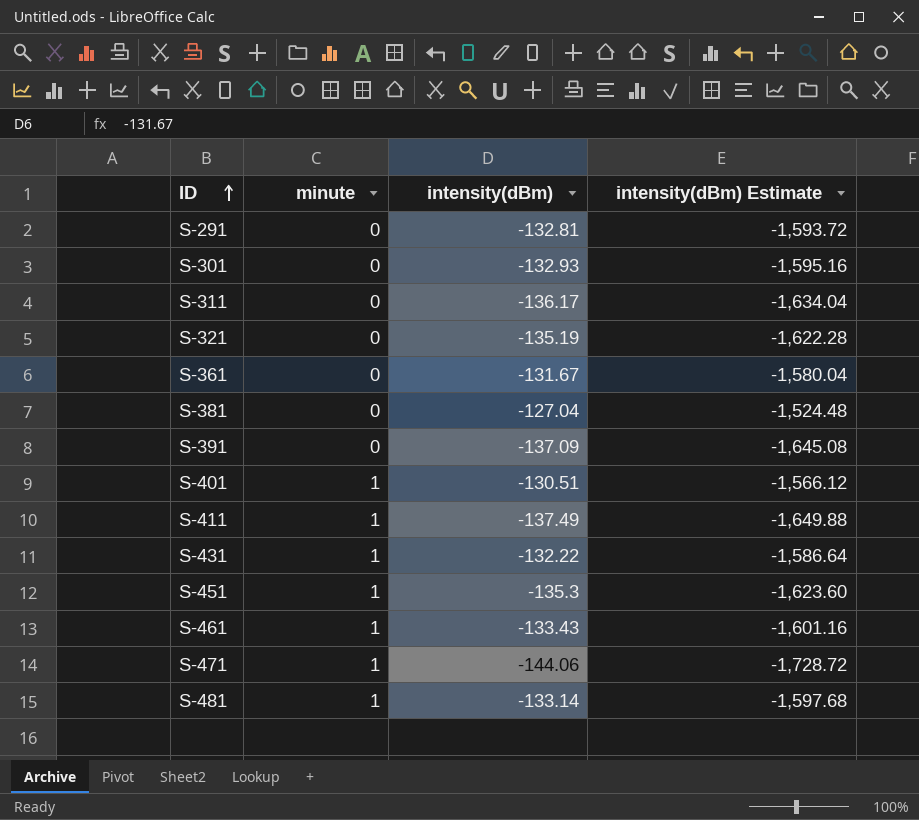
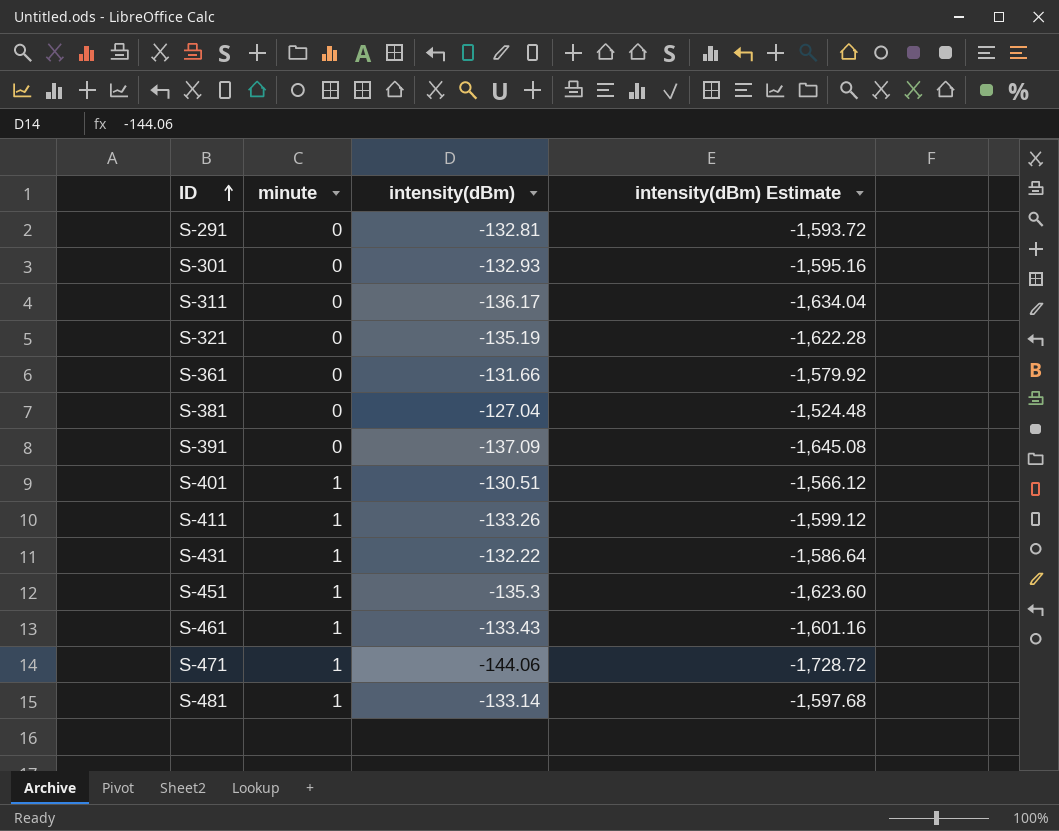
S-361 | intensity(dBm): -131.67 -> -131.66
S-361 | intensity(dBm) Estimate: -1,580.04 -> -1,579.92
S-411 | intensity(dBm): -137.49 -> -133.26
S-411 | intensity(dBm) Estimate: -1,649.88 -> -1,599.12

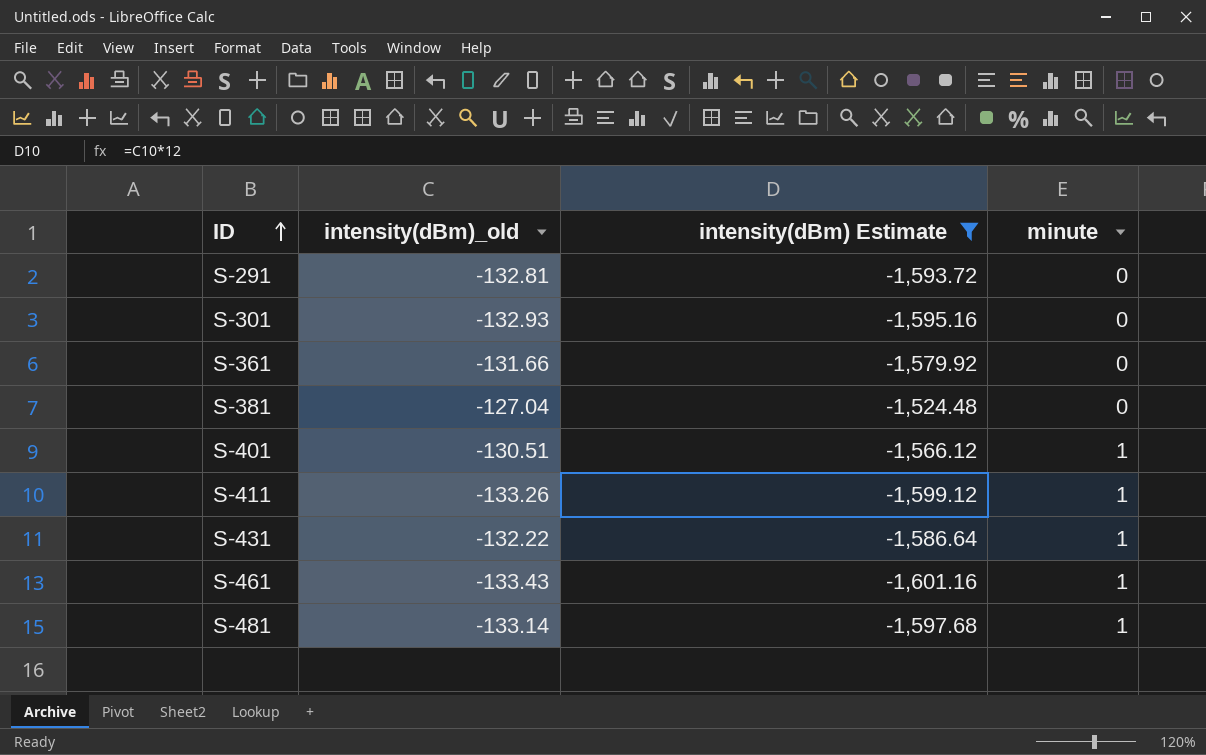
filter: none -> intensity(dBm) Estimate >= -1,601.16
column name: intensity(dBm) -> intensity(dBm)_old
column minute | position: 2 -> 4

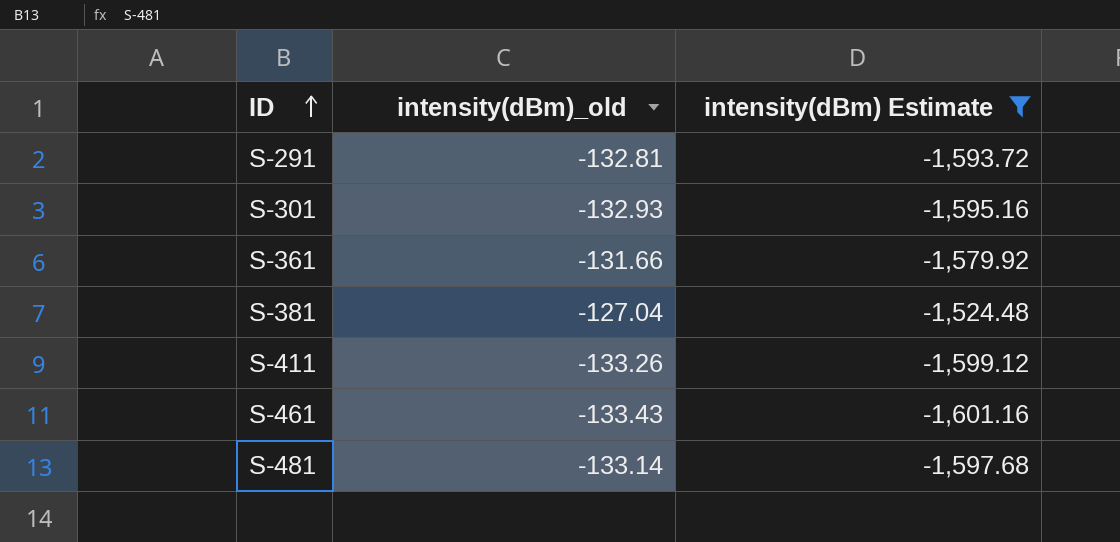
column minute | position: 4 -> none
row S-401: -130.51 | -1,566.12 | 1 -> none
row S-431: -132.22 | -1,586.64 | 1 -> none

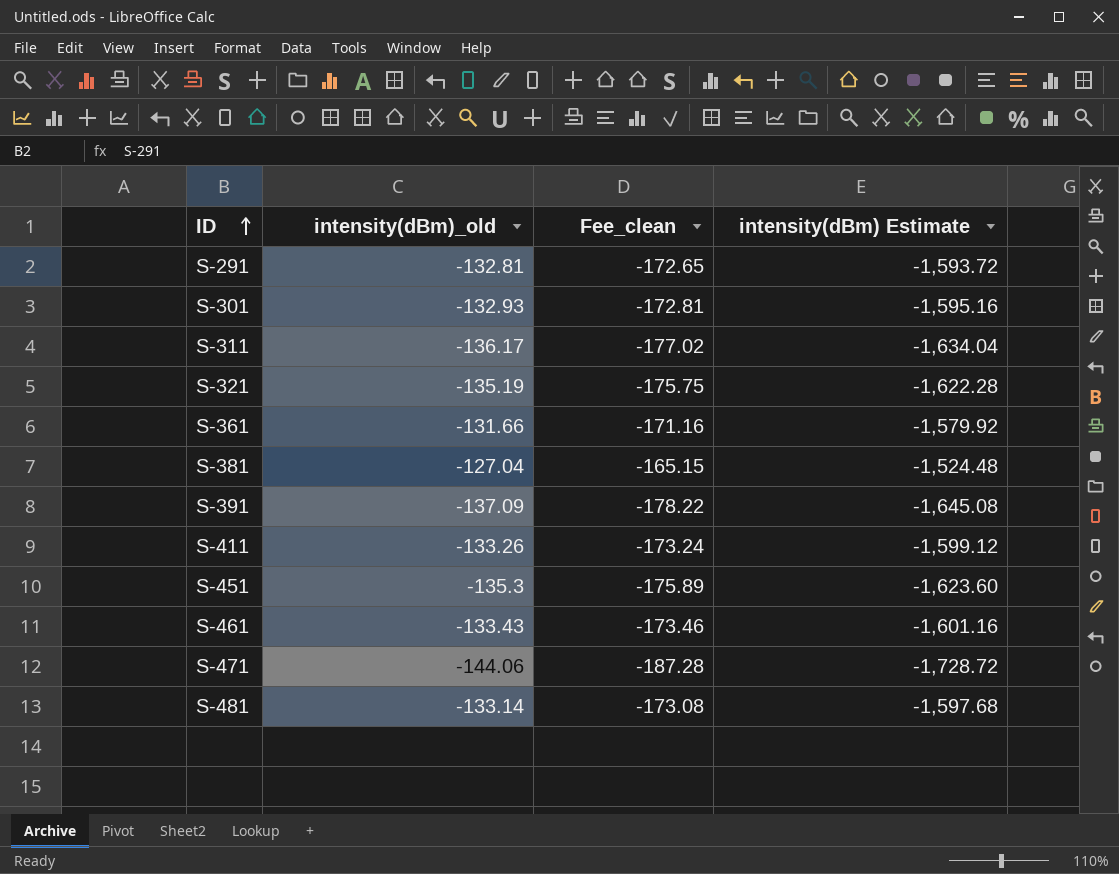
filter: intensity(dBm) Estimate >= -1,601.16 -> none
column Fee_clean | formula: none -> [intensity(dBm)_old] * 1.3

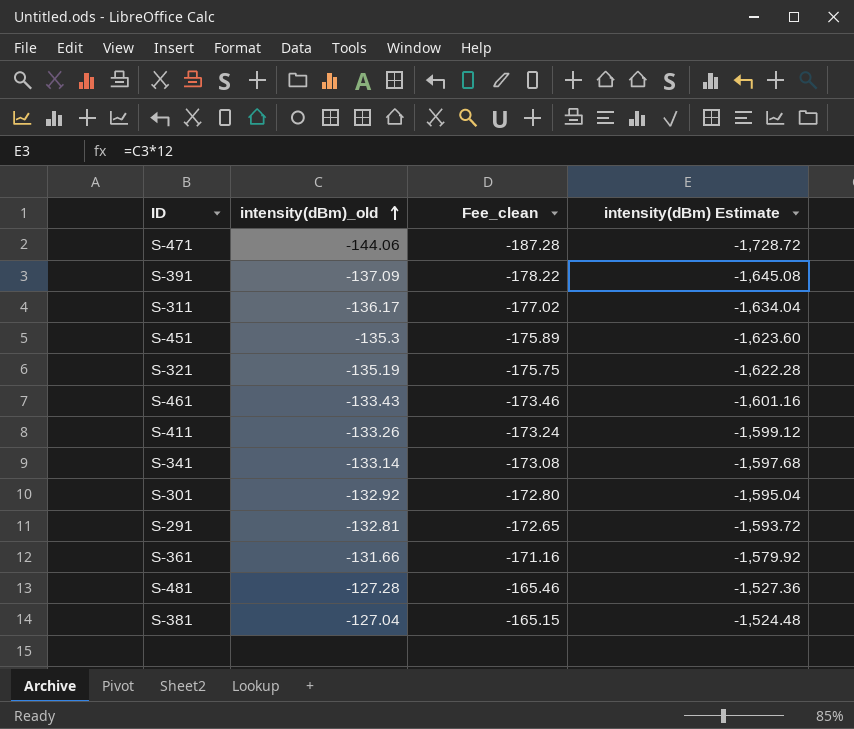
row order: ID ascending -> intensity(dBm)_old ascending
row S-341: none -> -133.14 | -173.08 | -1,597.68
S-301 | intensity(dBm)_old: -132.93 -> -132.92
S-301 | Fee_clean: -172.81 -> -172.80
S-301 | intensity(dBm) Estimate: -1,595.16 -> -1,595.04
S-481 | intensity(dBm)_old: -133.14 -> -127.28
S-481 | Fee_clean: -173.08 -> -165.46
S-481 | intensity(dBm) Estimate: -1,597.68 -> -1,527.36

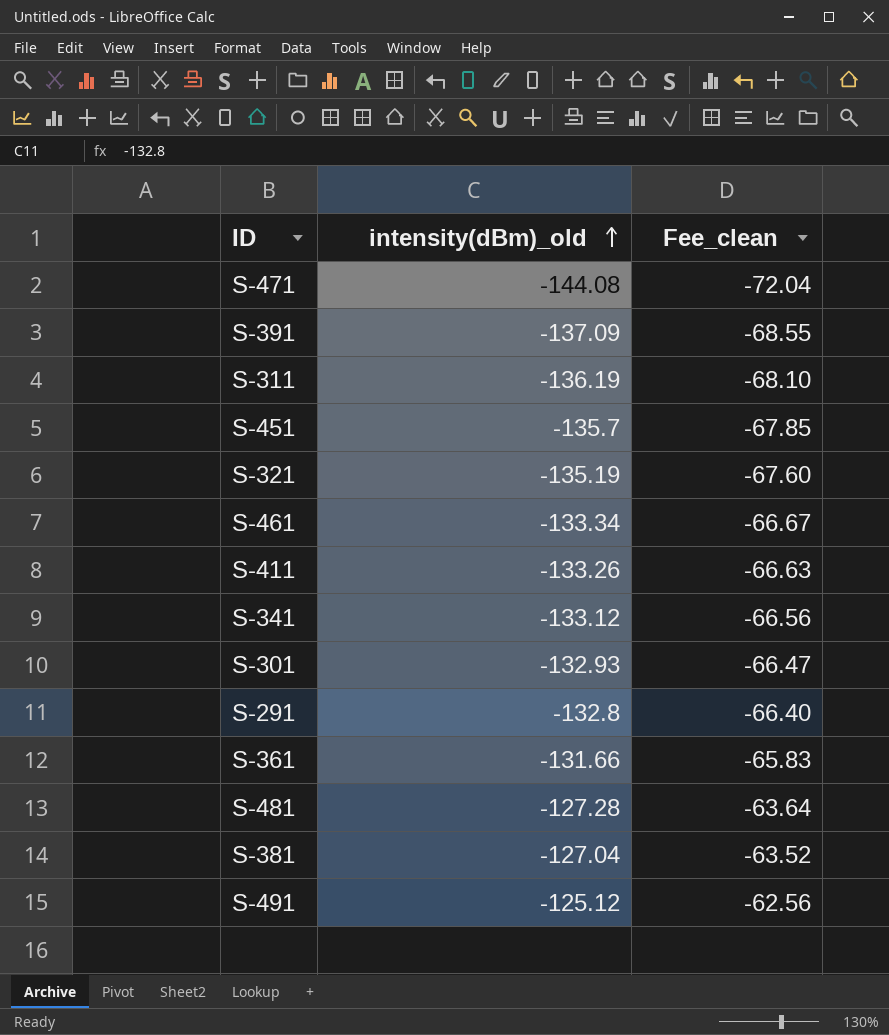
column intensity(dBm) Estimate | formula: [intensity(dBm)_old] * 12 -> none
column Fee_clean | formula: [intensity(dBm)_old] * 1.3 -> [intensity(dBm)_old] * 0.5
S-471 | intensity(dBm)_old: -144.06 -> -144.08
S-311 | intensity(dBm)_old: -136.17 -> -136.19
S-451 | intensity(dBm)_old: -135.3 -> -135.7
S-461 | intensity(dBm)_old: -133.43 -> -133.34
S-341 | intensity(dBm)_old: -133.14 -> -133.12
S-301 | intensity(dBm)_old: -132.92 -> -132.93
S-291 | intensity(dBm)_old: -132.81 -> -132.8
row S-491: none -> -125.12 | -62.56

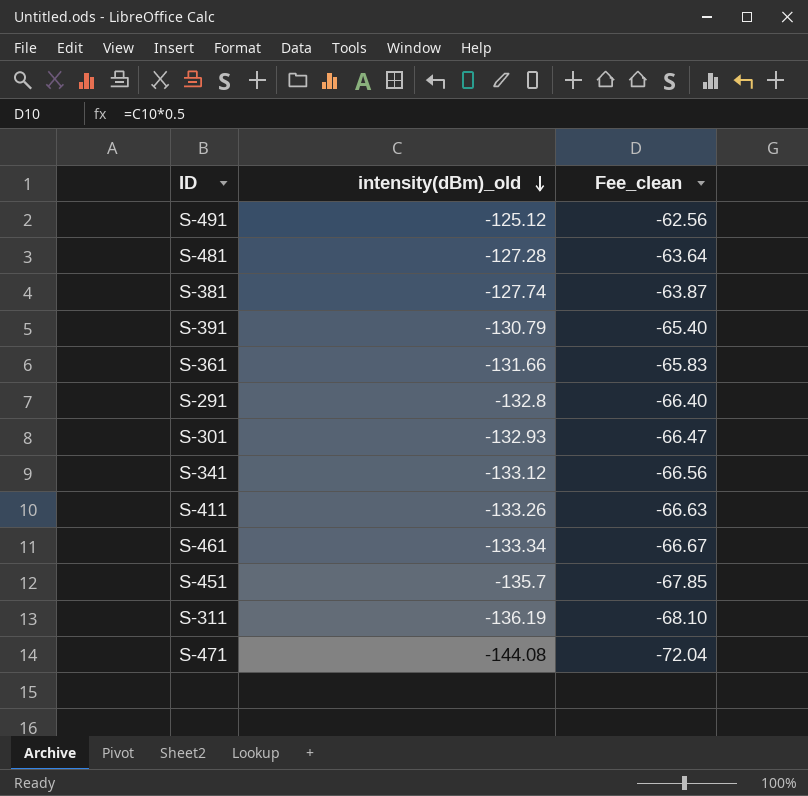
row order: intensity(dBm)_old ascending -> intensity(dBm)_old descending
row S-321: -135.19 | -67.60 -> none
S-381 | intensity(dBm)_old: -127.04 -> -127.74
S-381 | Fee_clean: -63.52 -> -63.87
S-391 | intensity(dBm)_old: -137.09 -> -130.79
S-391 | Fee_clean: -68.55 -> -65.40

